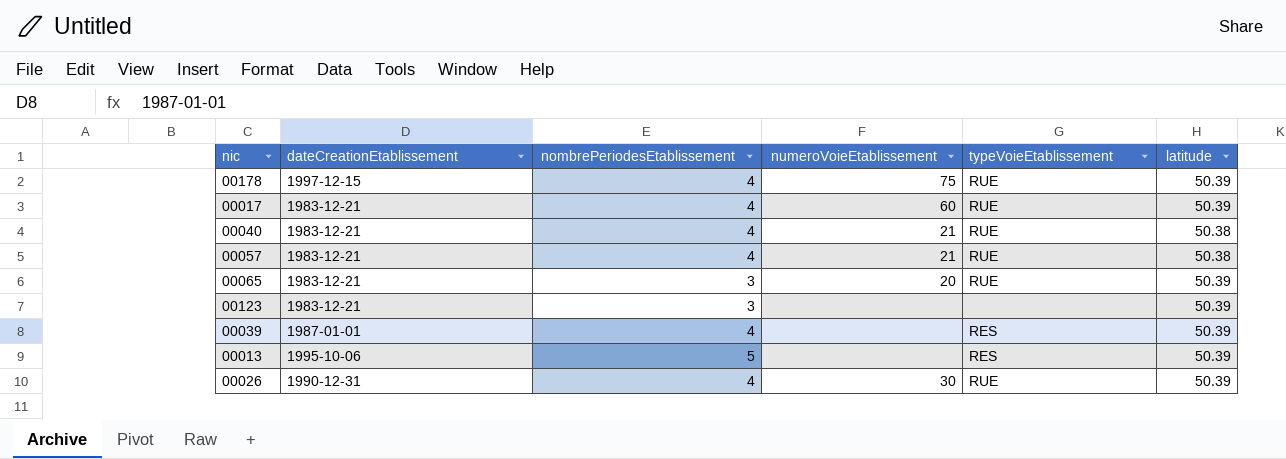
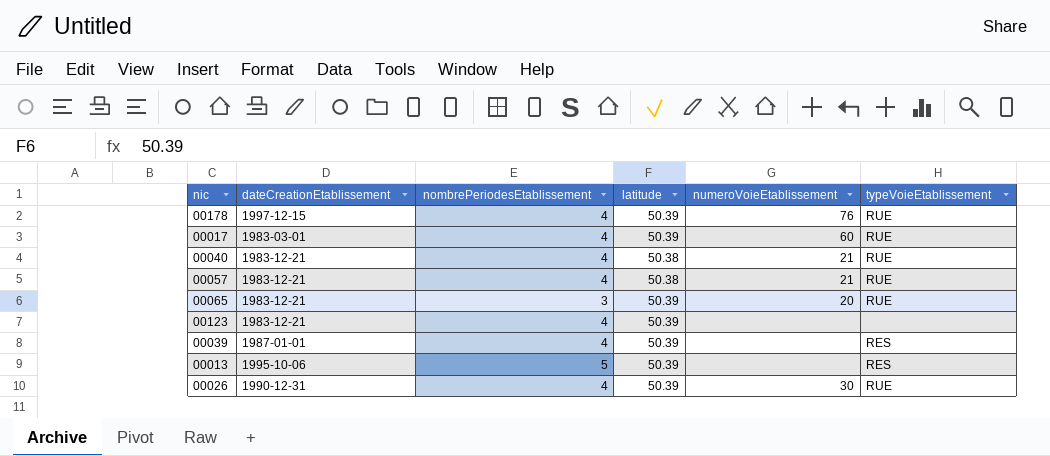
column latitude | position: 6 -> 4
00178 | numeroVoieEtablissement: 75 -> 76
00017 | dateCreationEtablissement: 1983-12-21 -> 1983-03-01
00123 | nombrePeriodesEtablissement: 3 -> 4

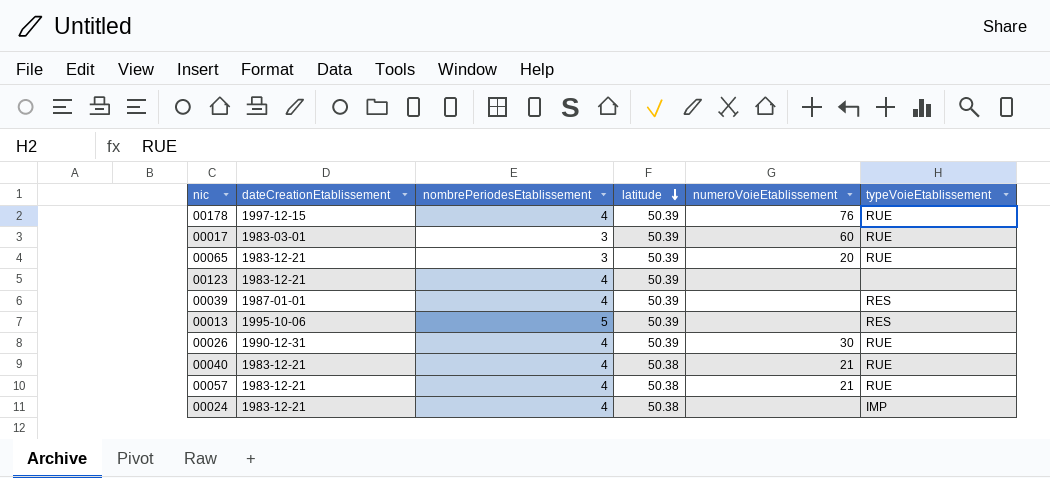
row order: none -> latitude descending
00017 | nombrePeriodesEtablissement: 4 -> 3
row 00024: none -> 1983-12-21 | 4 | 50.38 | none | IMP

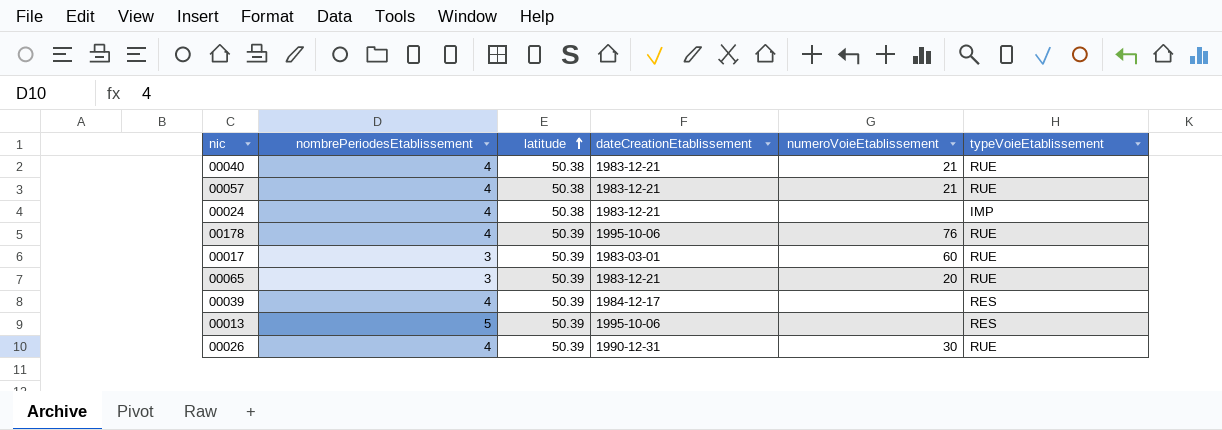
row order: latitude descending -> latitude ascending
column dateCreationEtablissement | position: 2 -> 4
row 00123: 1983-12-21 | 4 | 50.39 | none | none -> none
00178 | dateCreationEtablissement: 1997-12-15 -> 1995-10-06
00039 | dateCreationEtablissement: 1987-01-01 -> 1984-12-17

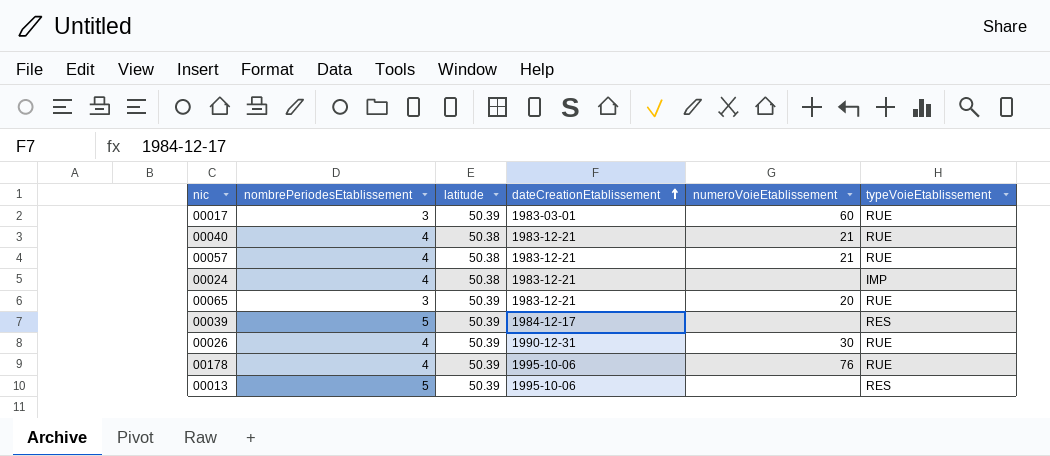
row order: latitude ascending -> dateCreationEtablissement ascending
00039 | nombrePeriodesEtablissement: 4 -> 5

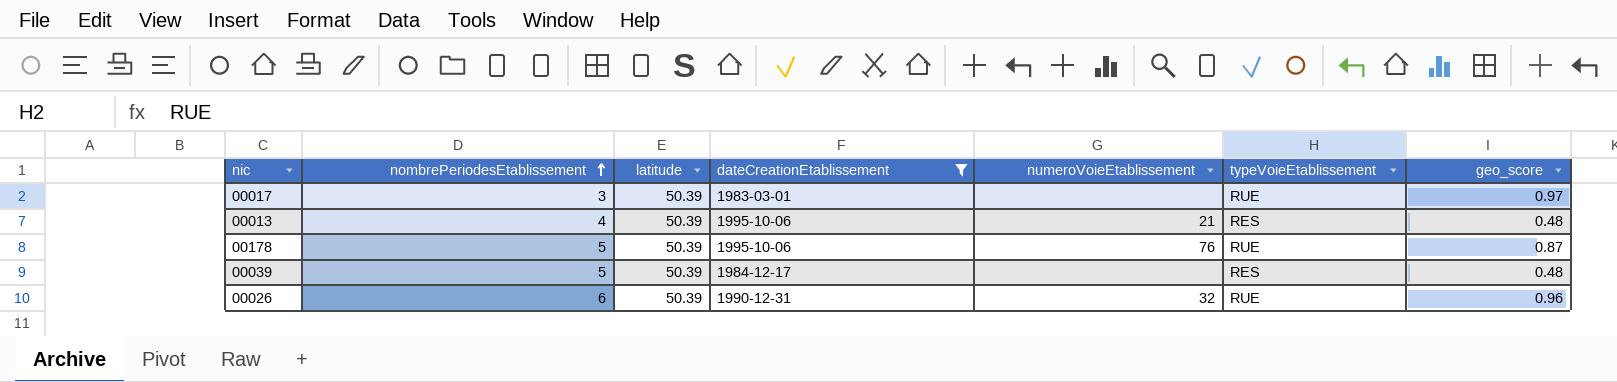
filter: none -> dateCreationEtablissement != 1983-12-21
row order: dateCreationEtablissement ascending -> nombrePeriodesEtablissement ascending
column geo_score | position: none -> 7
00017 | numeroVoieEtablissement: 60 -> none
00013 | nombrePeriodesEtablissement: 5 -> 4
00013 | numeroVoieEtablissement: none -> 21
00178 | nombrePeriodesEtablissement: 4 -> 5
00026 | nombrePeriodesEtablissement: 4 -> 6
00026 | numeroVoieEtablissement: 30 -> 32

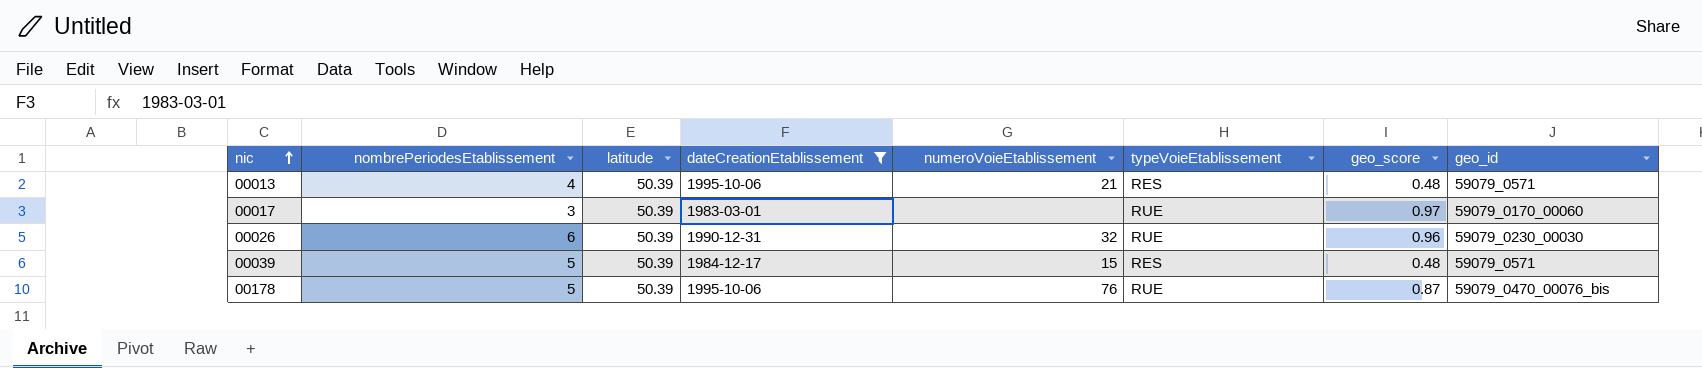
row order: nombrePeriodesEtablissement ascending -> nic ascending
column geo_id | position: none -> 8
00039 | numeroVoieEtablissement: none -> 15

